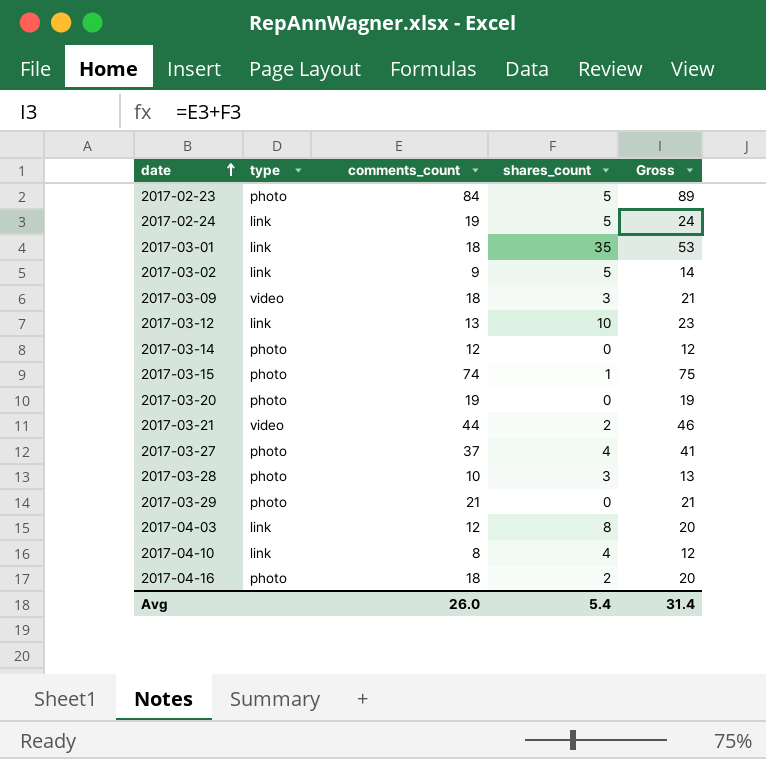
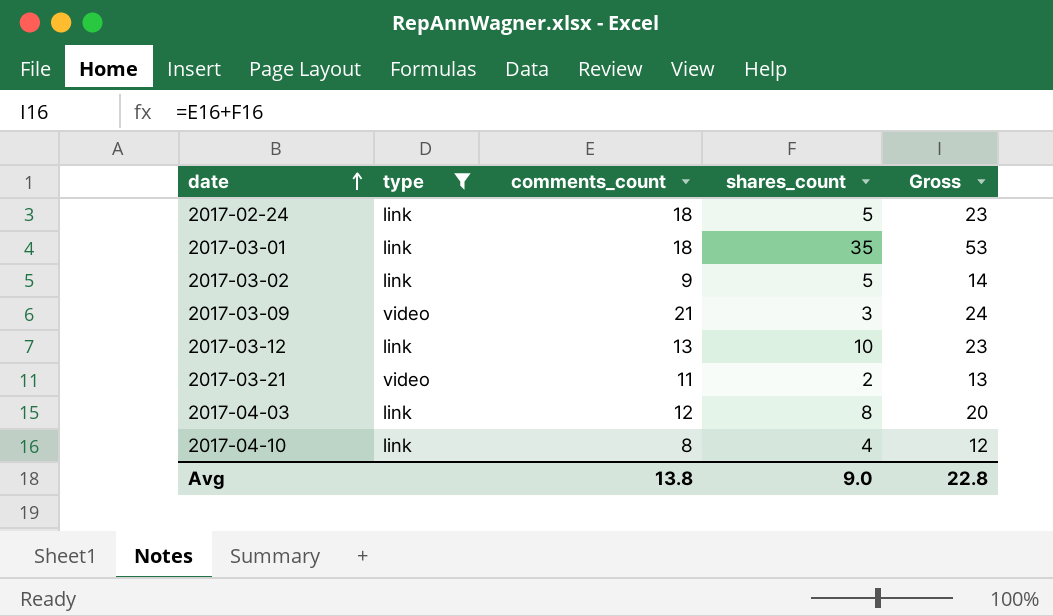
filter: none -> type != photo
2017-02-24 | comments_count: 19 -> 18
2017-02-24 | Gross: 24 -> 23
2017-03-09 | comments_count: 18 -> 21
2017-03-09 | Gross: 21 -> 24
2017-03-21 | comments_count: 44 -> 11
2017-03-21 | Gross: 46 -> 13
Avg | comments_count: 26.0 -> 13.8
Avg | shares_count: 5.4 -> 9.0
Avg | Gross: 31.4 -> 22.8

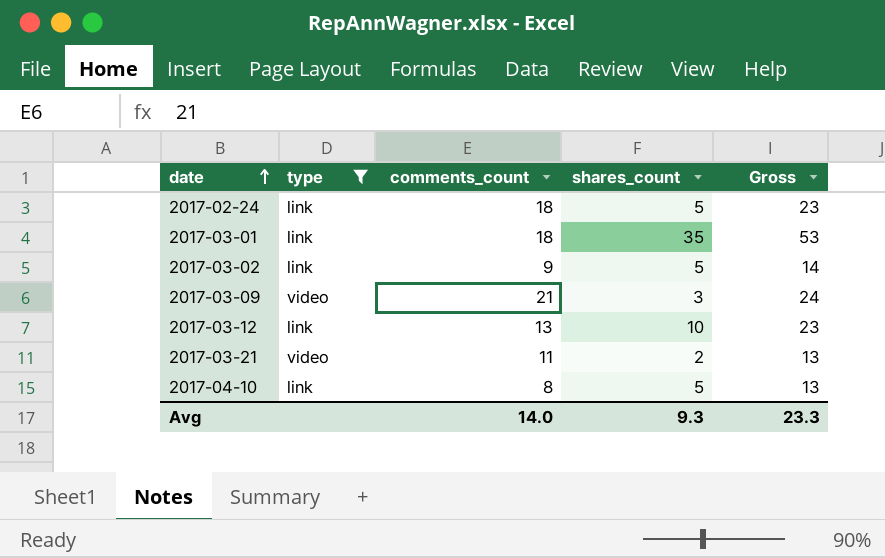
row 2017-04-03: link | 12 | 8 | 20 -> none
2017-04-10 | shares_count: 4 -> 5
2017-04-10 | Gross: 12 -> 13
Avg | comments_count: 13.8 -> 14.0
Avg | shares_count: 9.0 -> 9.3
Avg | Gross: 22.8 -> 23.3

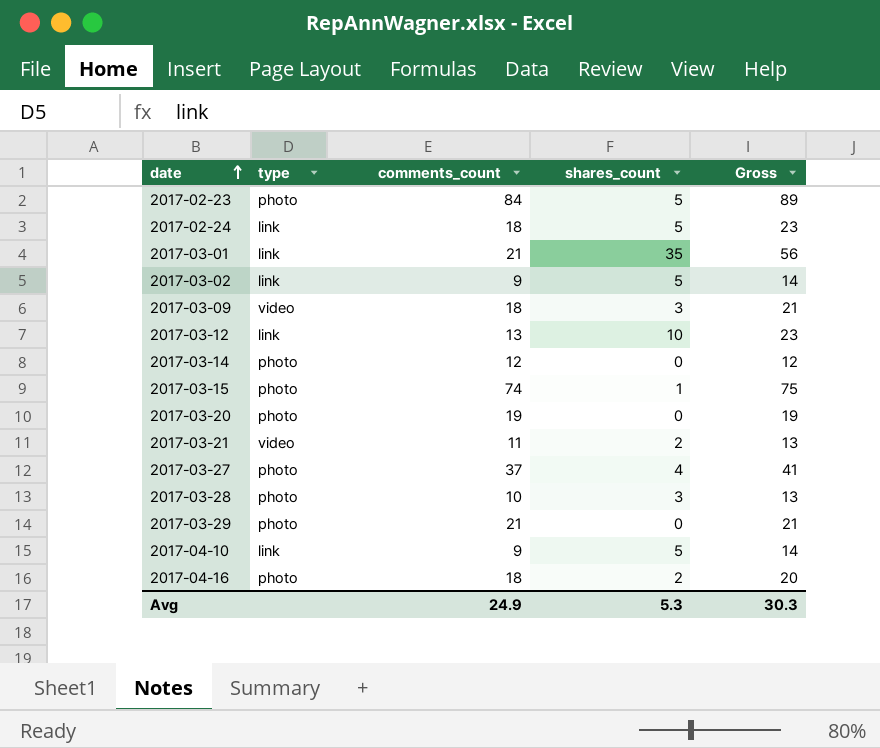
filter: type != photo -> none
2017-03-01 | comments_count: 18 -> 21
2017-03-01 | Gross: 53 -> 56
2017-03-09 | comments_count: 21 -> 18
2017-03-09 | Gross: 24 -> 21
2017-04-10 | comments_count: 8 -> 9
2017-04-10 | Gross: 13 -> 14
Avg | comments_count: 14.0 -> 24.9
Avg | shares_count: 9.3 -> 5.3
Avg | Gross: 23.3 -> 30.3

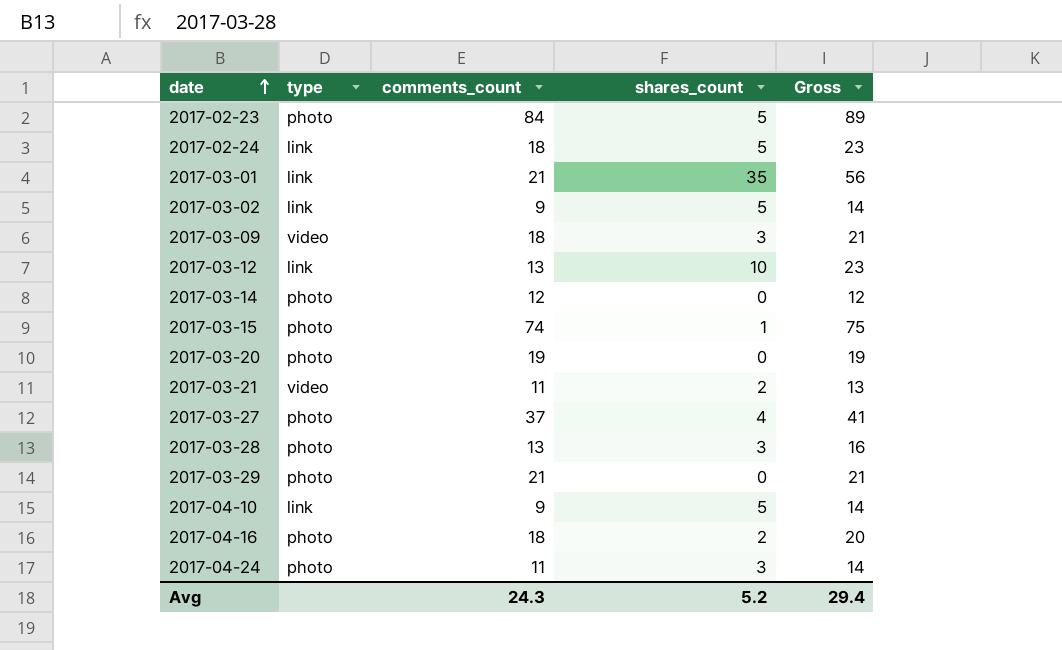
2017-03-28 | comments_count: 10 -> 13
2017-03-28 | Gross: 13 -> 16
row 2017-04-24: none -> photo | 11 | 3 | 14
Avg | comments_count: 24.9 -> 24.3
Avg | shares_count: 5.3 -> 5.2
Avg | Gross: 30.3 -> 29.4

